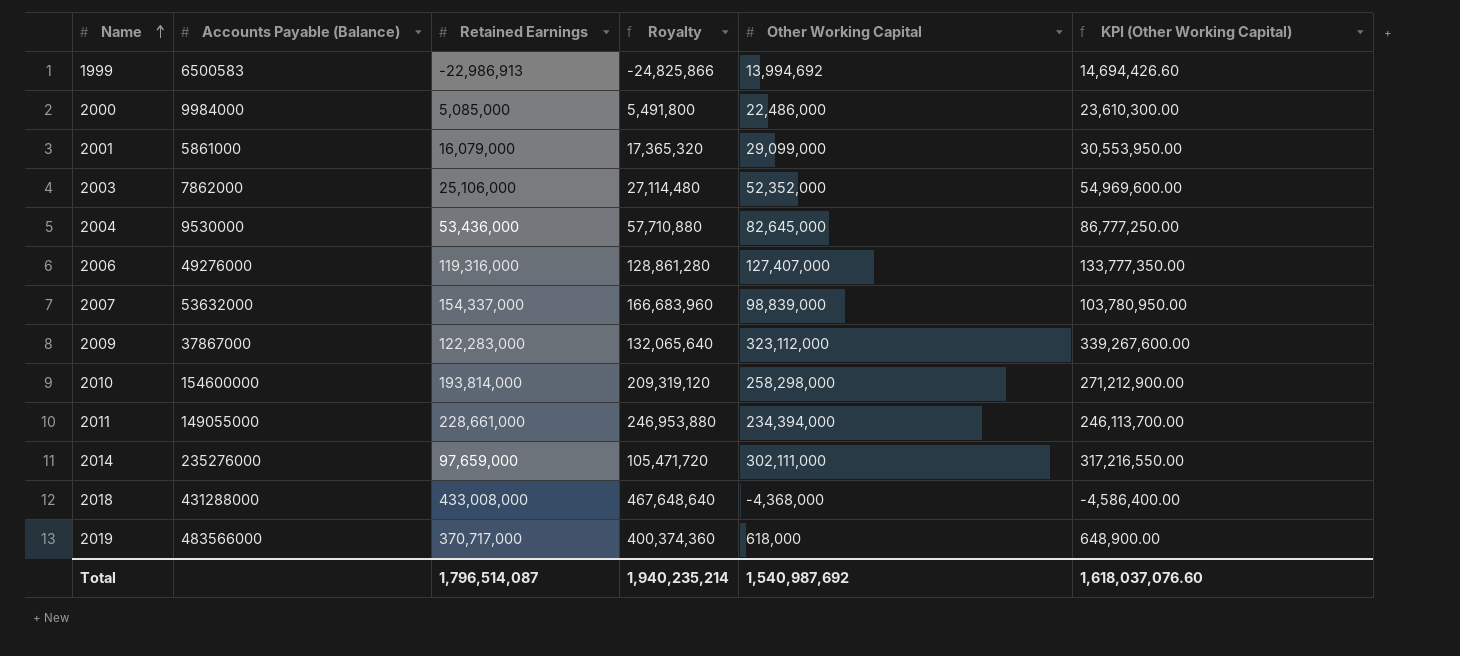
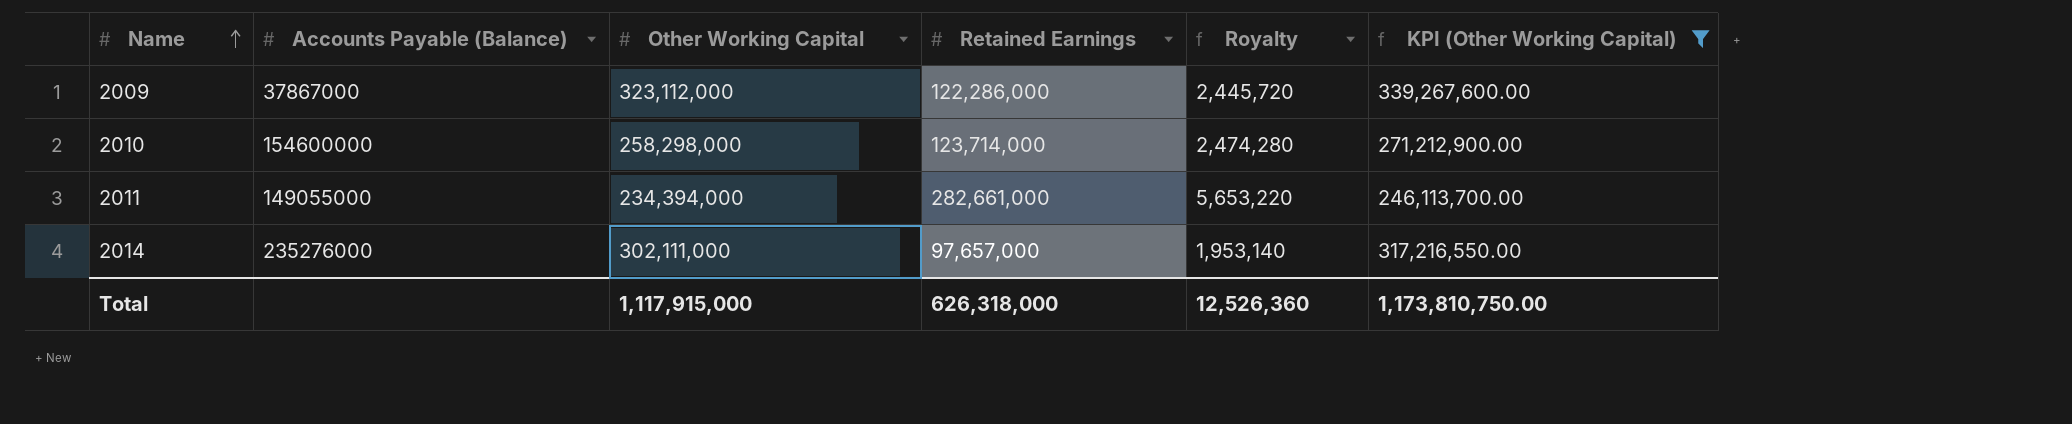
filter: none -> KPI (Other Working Capital) >= 246,113,700.00
column Other Working Capital | position: 5 -> 3
column Royalty | formula: [Retained Earnings] * 1.08 -> [Retained Earnings] * 0.02
2009 | Retained Earnings: 122,283,000 -> 122,286,000
2010 | Retained Earnings: 193,814,000 -> 123,714,000
2011 | Retained Earnings: 228,661,000 -> 282,661,000
2014 | Retained Earnings: 97,659,000 -> 97,657,000
Total | Other Working Capital: 1,540,987,692 -> 1,117,915,000
Total | Retained Earnings: 1,796,514,087 -> 626,318,000
Total | Royalty: 1,940,235,214 -> 12,526,360
Total | KPI (Other Working Capital): 1,618,037,076.60 -> 1,173,810,750.00

